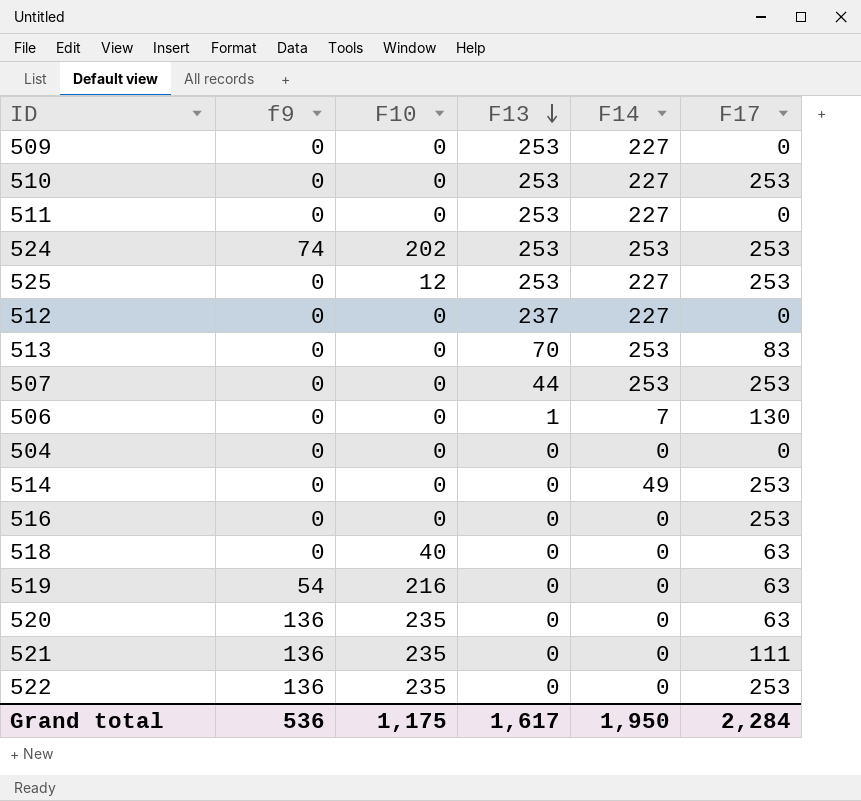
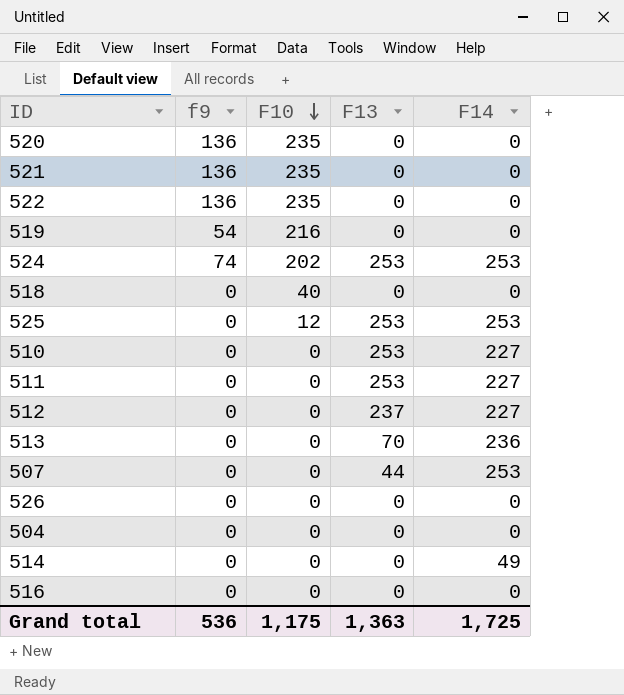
row order: F13 descending -> F10 descending
column F17 | position: 6 -> none
row 509: 0 | 0 | 253 | 227 | 0 -> none
row 506: 0 | 0 | 1 | 7 | 130 -> none
525 | F14: 227 -> 253
513 | F14: 253 -> 236
row 526: none -> 0 | 0 | 0 | 0
Grand total | F13: 1,617 -> 1,363
Grand total | F14: 1,950 -> 1,725

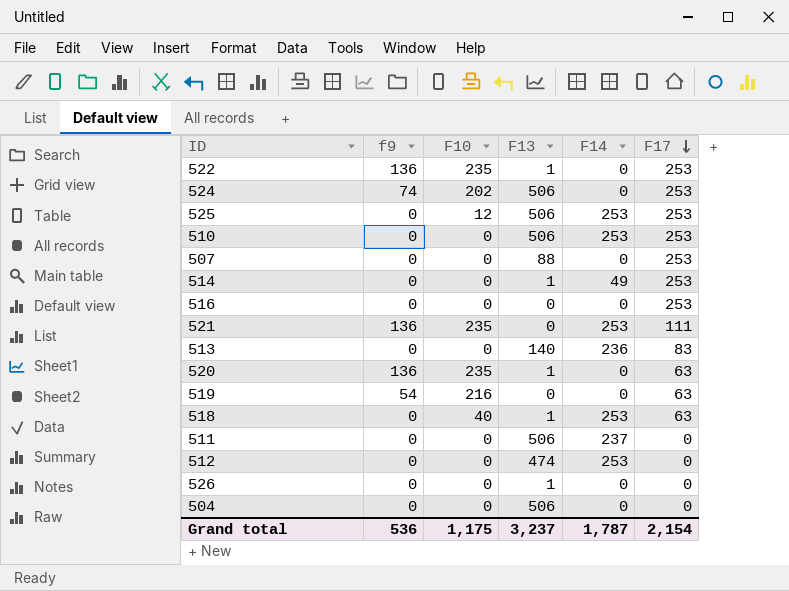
row order: F10 descending -> F17 descending
column F17 | position: none -> 6
522 | F13: 0 -> 1
524 | F13: 253 -> 506
524 | F14: 253 -> 0
525 | F13: 253 -> 506
510 | F13: 253 -> 506
510 | F14: 227 -> 253
507 | F13: 44 -> 88
507 | F14: 253 -> 0
514 | F13: 0 -> 1
521 | F14: 0 -> 253
513 | F13: 70 -> 140
520 | F13: 0 -> 1
518 | F13: 0 -> 1
518 | F14: 0 -> 253
511 | F13: 253 -> 506
511 | F14: 227 -> 237
512 | F13: 237 -> 474
512 | F14: 227 -> 253
526 | F13: 0 -> 1
504 | F13: 0 -> 506
Grand total | F13: 1,363 -> 3,237
Grand total | F14: 1,725 -> 1,787

